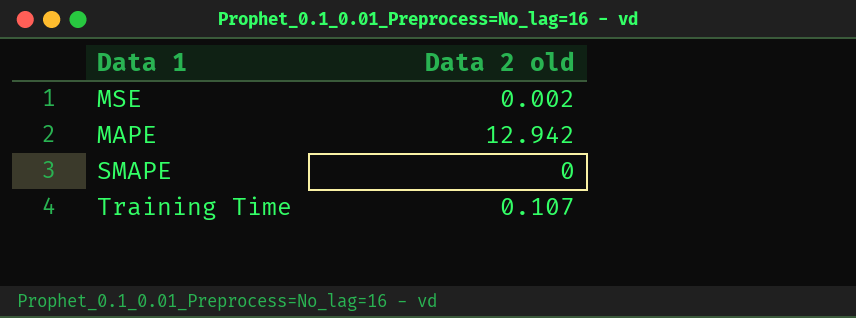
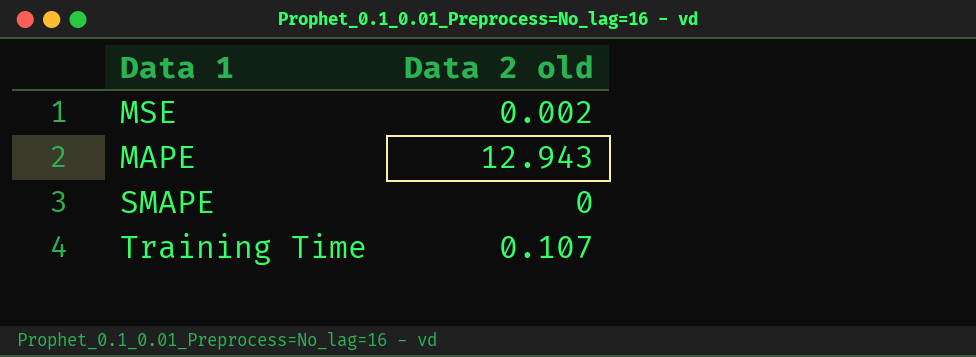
MAPE | Data 2 old: 12.942 -> 12.943

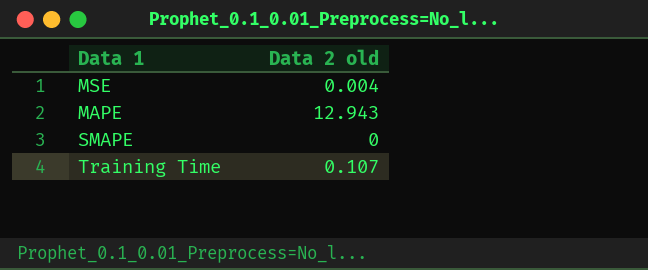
MSE | Data 2 old: 0.002 -> 0.004

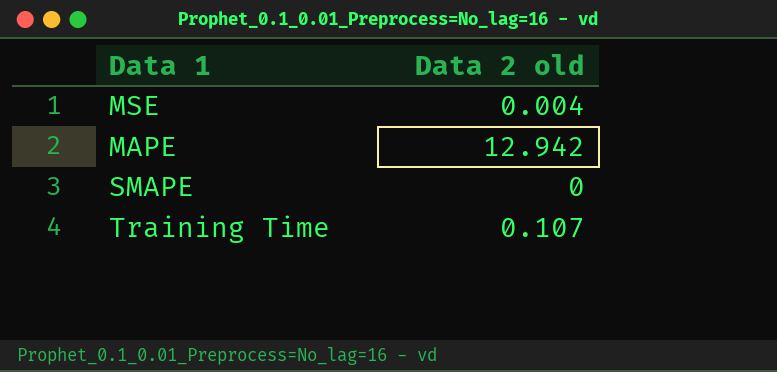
MAPE | Data 2 old: 12.943 -> 12.942

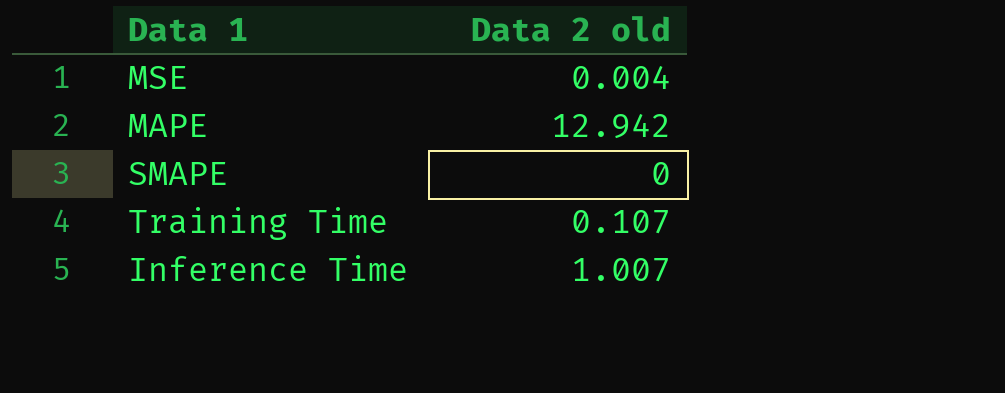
row Inference Time: none -> 1.007

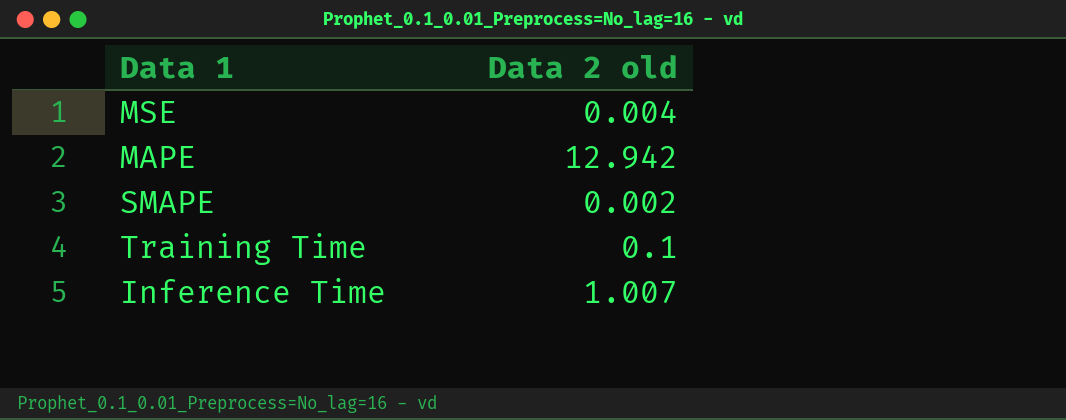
SMAPE | Data 2 old: 0 -> 0.002
Training Time | Data 2 old: 0.107 -> 0.1

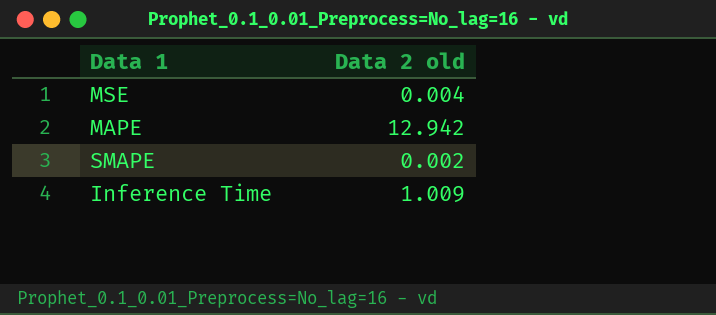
row Training Time: 0.1 -> none
Inference Time | Data 2 old: 1.007 -> 1.009

